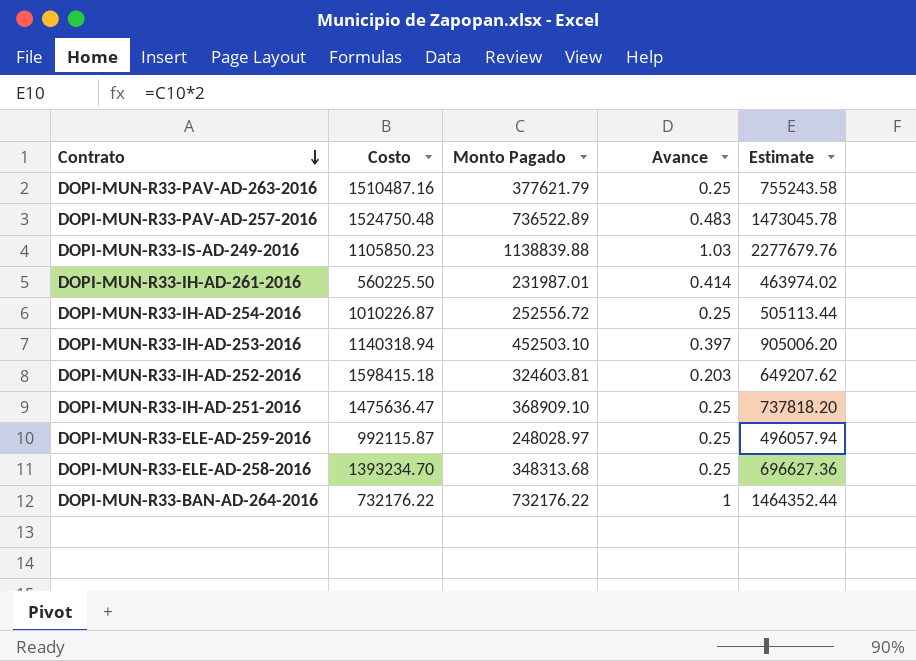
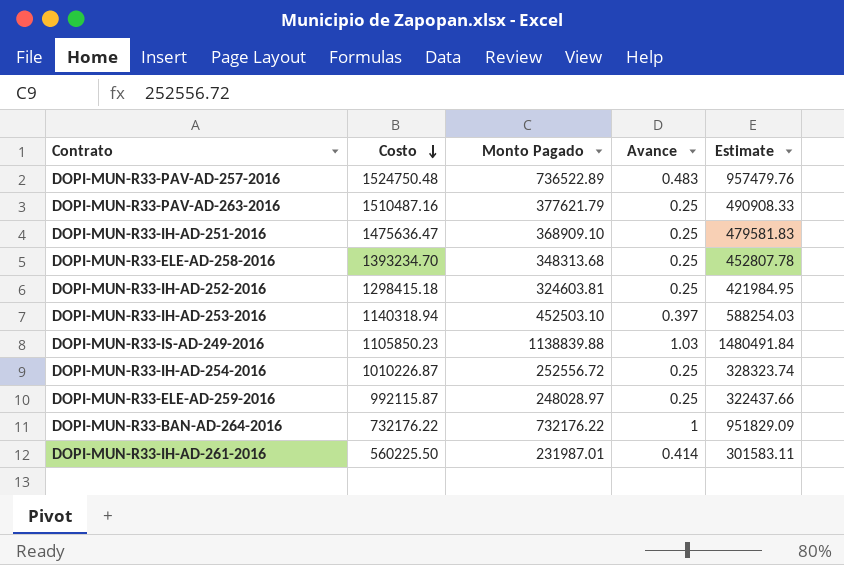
row order: Contrato descending -> Costo descending
column Estimate | formula: [Monto Pagado] * 2 -> [Monto Pagado] * 1.3
DOPI-MUN-R33-IH-AD-252-2016 | Costo: 1598415.18 -> 1298415.18
DOPI-MUN-R33-IH-AD-252-2016 | Avance: 0.203 -> 0.25

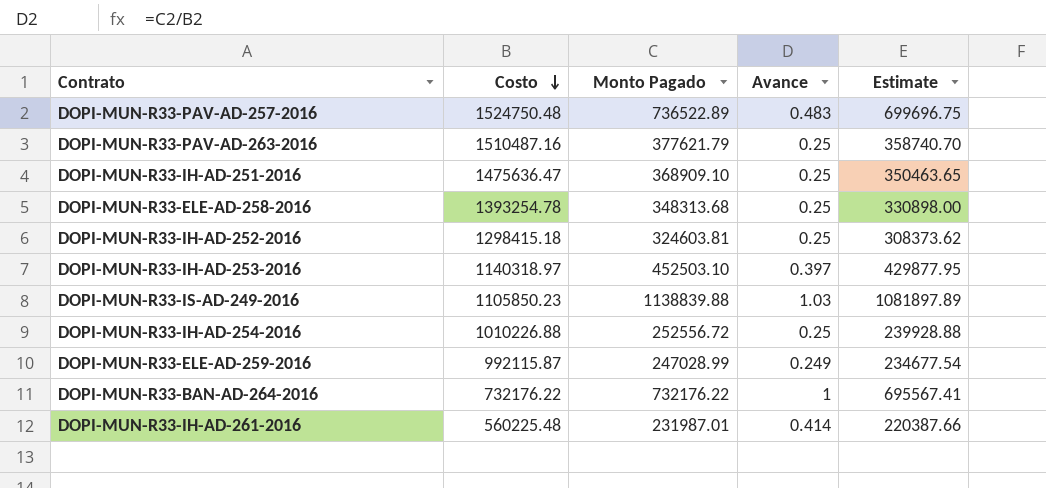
column Estimate | formula: [Monto Pagado] * 1.3 -> [Monto Pagado] * 0.95
DOPI-MUN-R33-ELE-AD-258-2016 | Costo: 1393234.70 -> 1393254.78
DOPI-MUN-R33-IH-AD-253-2016 | Costo: 1140318.94 -> 1140318.97
DOPI-MUN-R33-IH-AD-254-2016 | Costo: 1010226.87 -> 1010226.88
DOPI-MUN-R33-ELE-AD-259-2016 | Monto Pagado: 248028.97 -> 247028.99
DOPI-MUN-R33-ELE-AD-259-2016 | Avance: 0.25 -> 0.249
DOPI-MUN-R33-IH-AD-261-2016 | Costo: 560225.50 -> 560225.48

